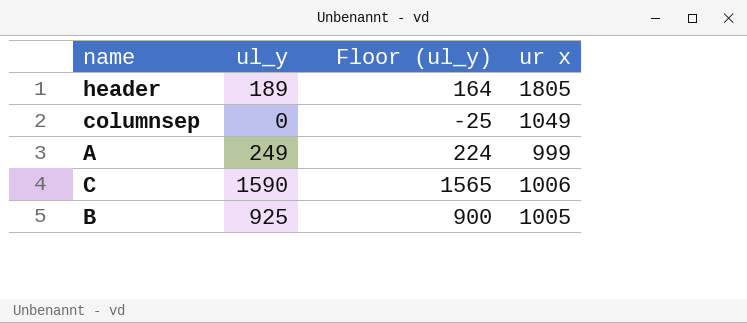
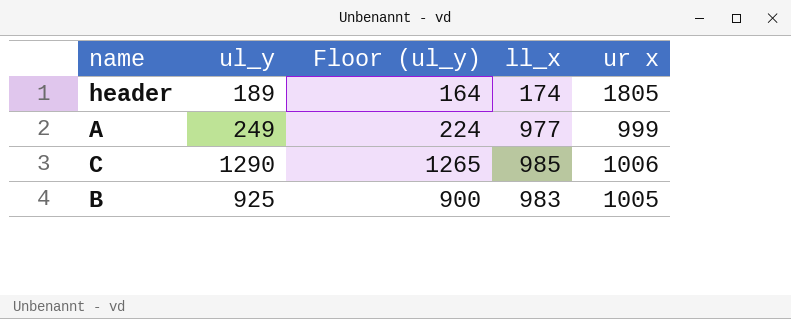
column ll_x | position: none -> 4
row columnsep: 0 | -25 | 1049 -> none
C | ul_y: 1590 -> 1290
C | Floor (ul_y): 1565 -> 1265

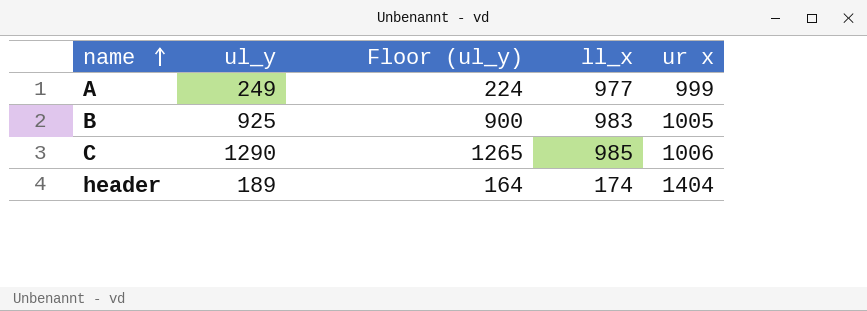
row order: none -> name ascending
header | ur x: 1805 -> 1404

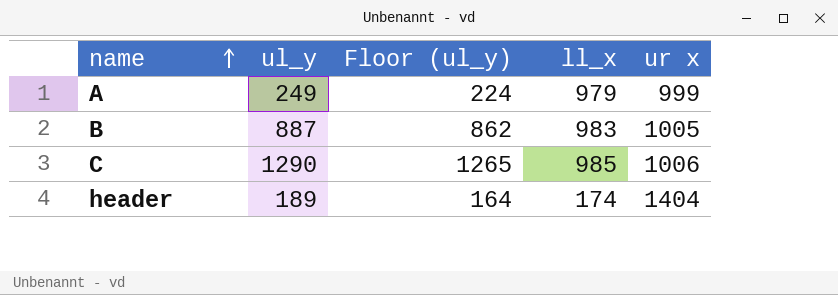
A | ll_x: 977 -> 979
B | ul_y: 925 -> 887
B | Floor (ul_y): 900 -> 862

